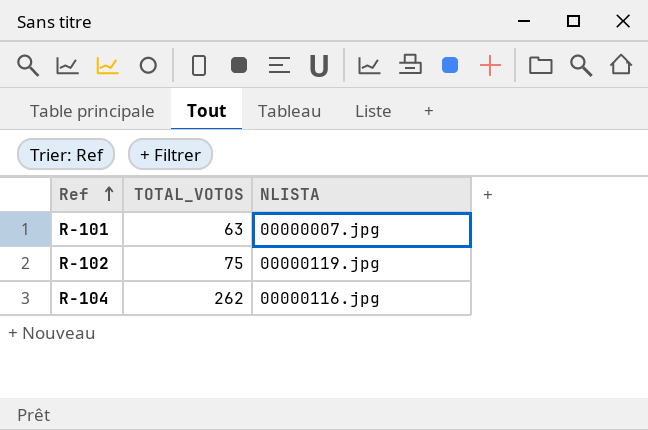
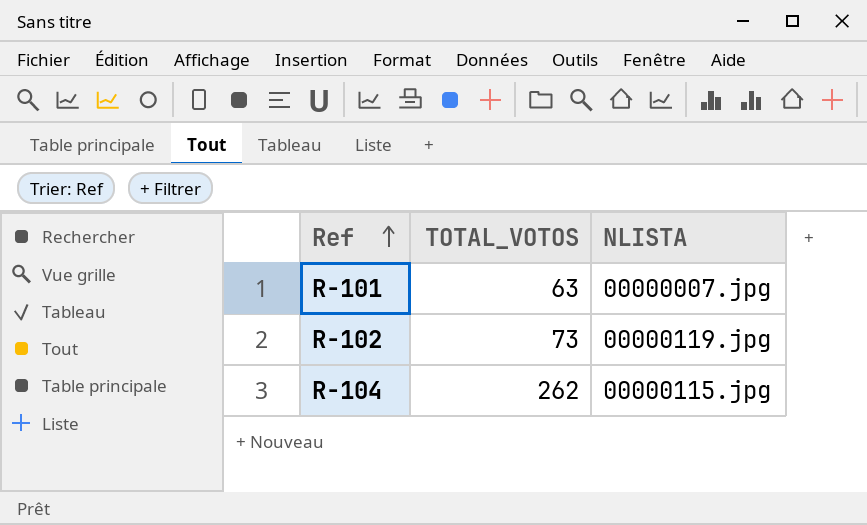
R-102 | TOTAL_VOTOS: 75 -> 73
R-104 | NLISTA: 00000116.jpg -> 00000115.jpg

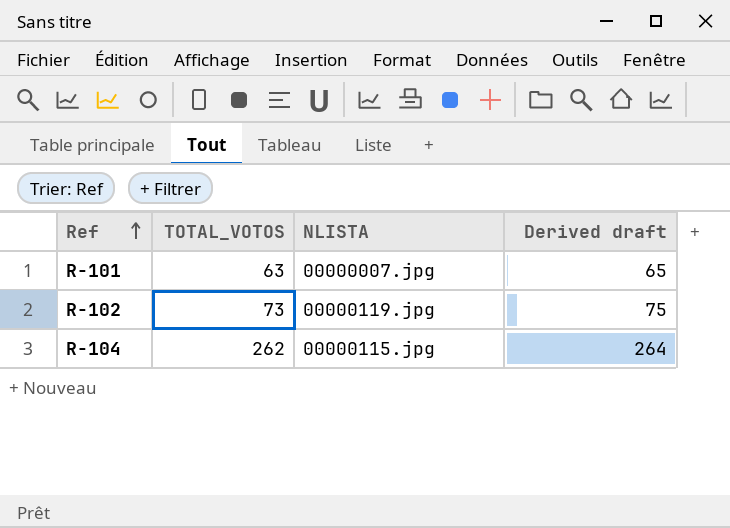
column Derived draft | formula: none -> [TOTAL_VOTOS] + 2

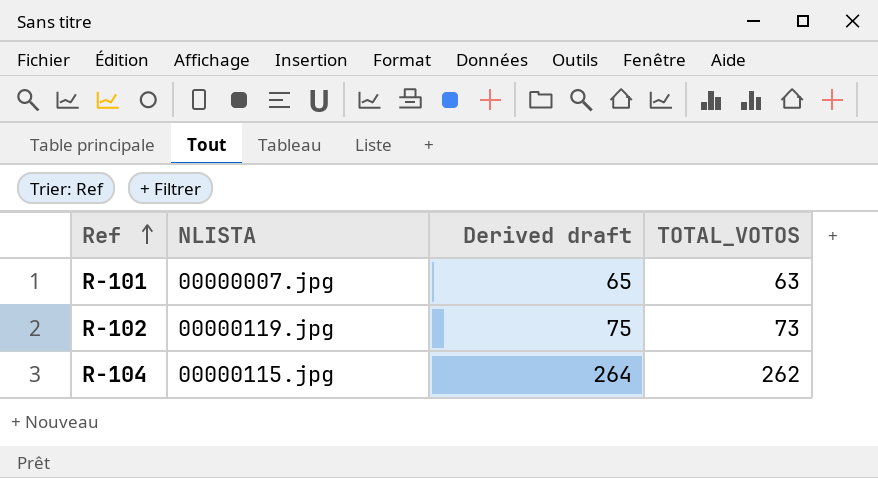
column TOTAL_VOTOS | position: 2 -> 4

